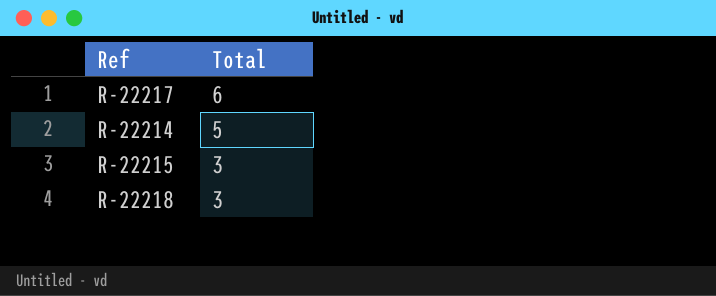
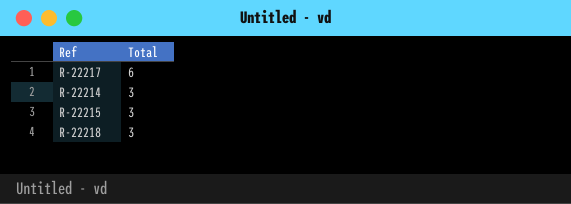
R-22214 | Total: 5 -> 3

